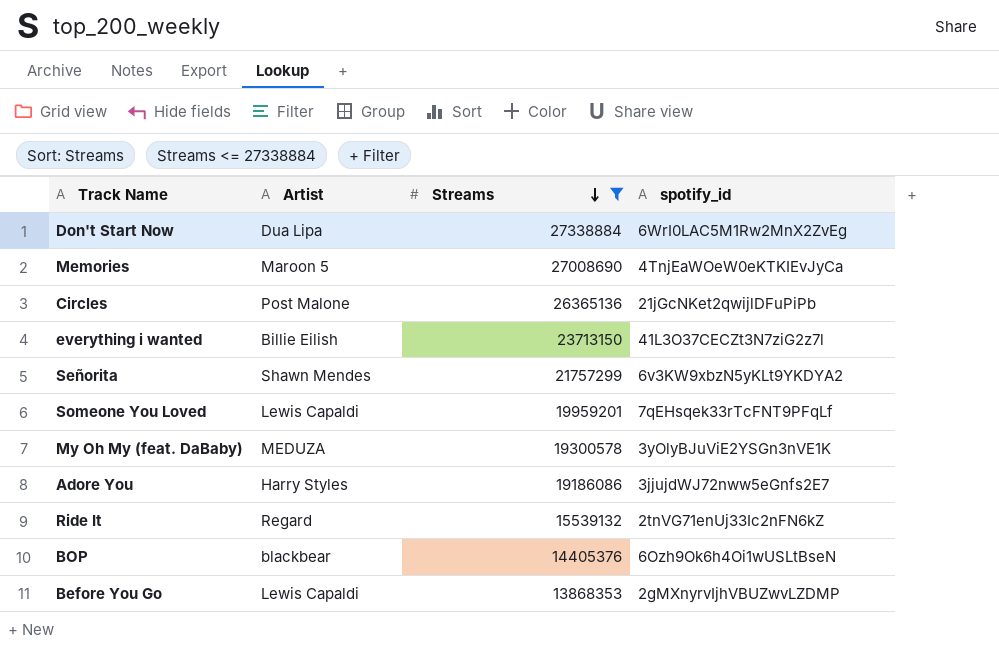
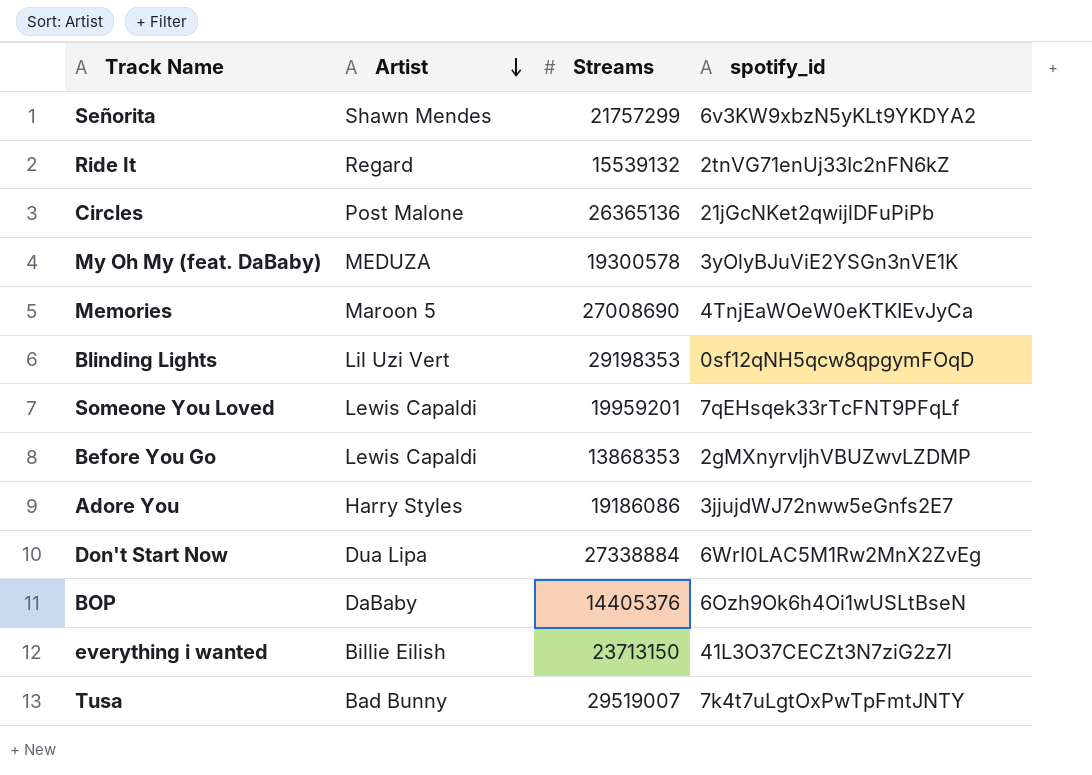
filter: Streams <= 27338884 -> none
row order: Streams descending -> Artist descending
BOP | Artist: blackbear -> DaBaby

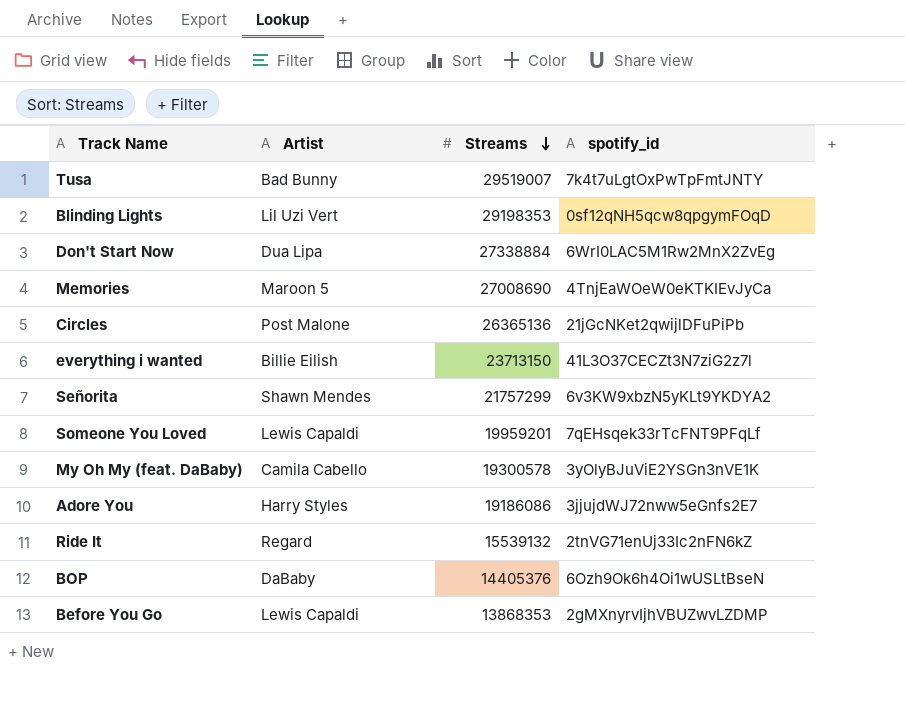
row order: Artist descending -> Streams descending
My Oh My (feat. DaBaby) | Artist: MEDUZA -> Camila Cabello

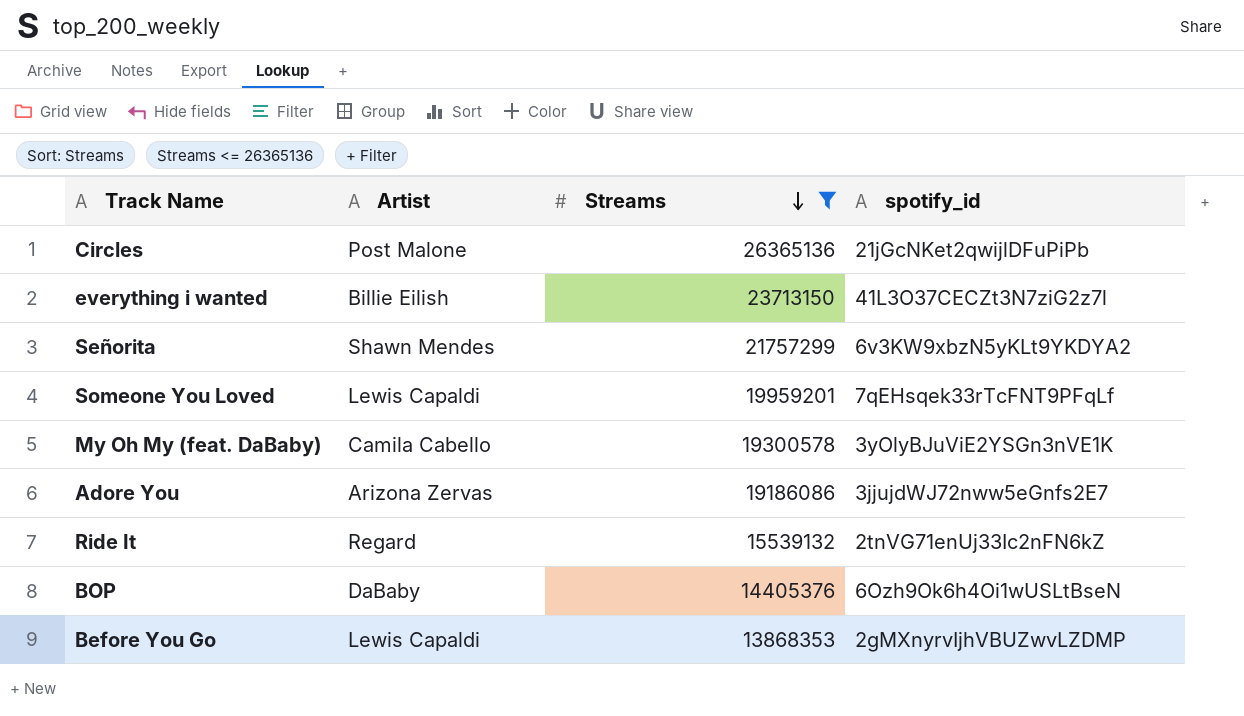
filter: none -> Streams <= 26365136
Adore You | Artist: Harry Styles -> Arizona Zervas

